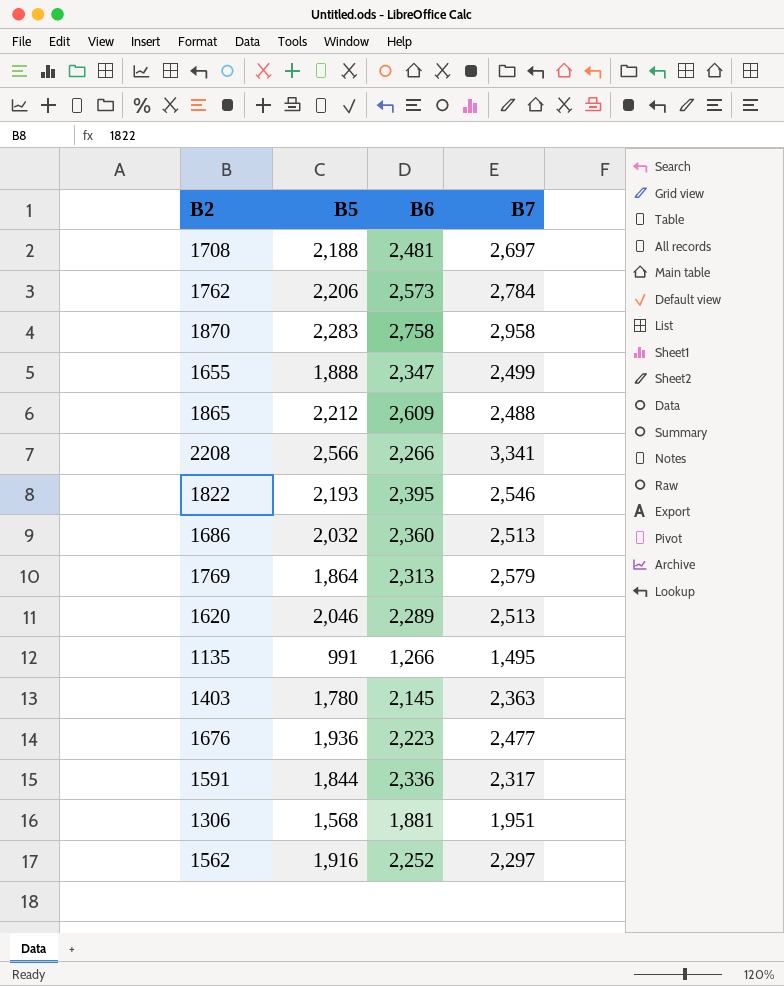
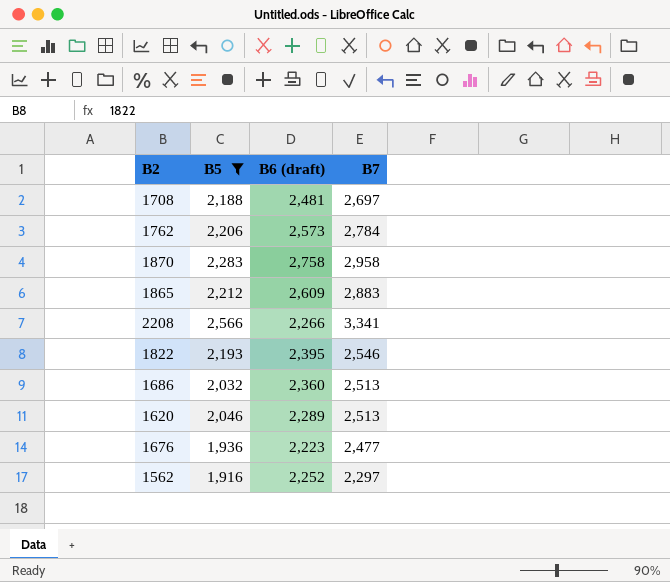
filter: none -> B5 >= 1,916
column name: B6 -> B6 (draft)
1865 | B7: 2,488 -> 2,883

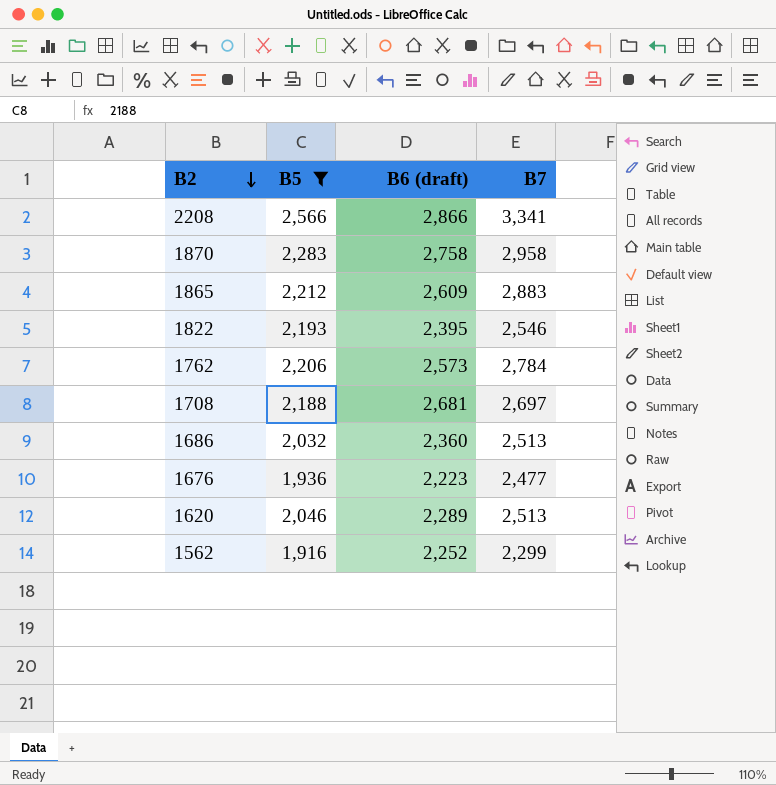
row order: none -> B2 descending
2208 | B6 (draft): 2,266 -> 2,866
1708 | B6 (draft): 2,481 -> 2,681
1562 | B7: 2,297 -> 2,299

